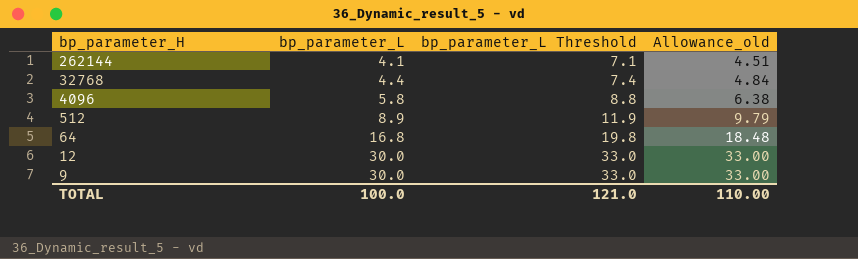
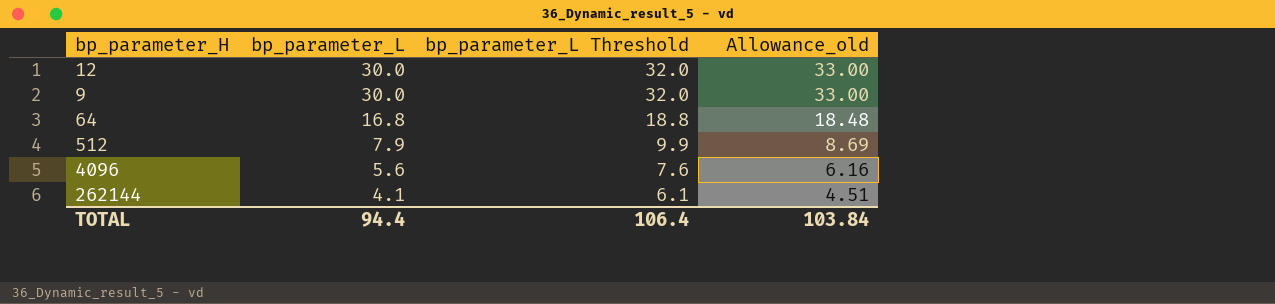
row order: bp_parameter_H descending -> bp_parameter_L descending
column bp_parameter_L Threshold | formula: [bp_parameter_L] + 3 -> [bp_parameter_L] + 2
row 32768: 4.4 | 7.4 | 4.84 -> none
512 | bp_parameter_L: 8.9 -> 7.9
512 | Allowance_old: 9.79 -> 8.69
4096 | bp_parameter_L: 5.8 -> 5.6
4096 | Allowance_old: 6.38 -> 6.16
TOTAL | bp_parameter_L: 100.0 -> 94.4
TOTAL | bp_parameter_L Threshold: 121.0 -> 106.4
TOTAL | Allowance_old: 110.00 -> 103.84

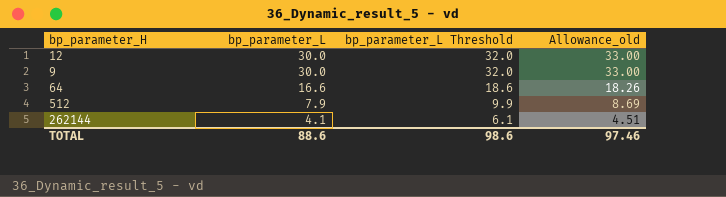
row 4096: 5.6 | 7.6 | 6.16 -> none
64 | bp_parameter_L: 16.8 -> 16.6
64 | bp_parameter_L Threshold: 18.8 -> 18.6
64 | Allowance_old: 18.48 -> 18.26
TOTAL | bp_parameter_L: 94.4 -> 88.6
TOTAL | bp_parameter_L Threshold: 106.4 -> 98.6
TOTAL | Allowance_old: 103.84 -> 97.46

